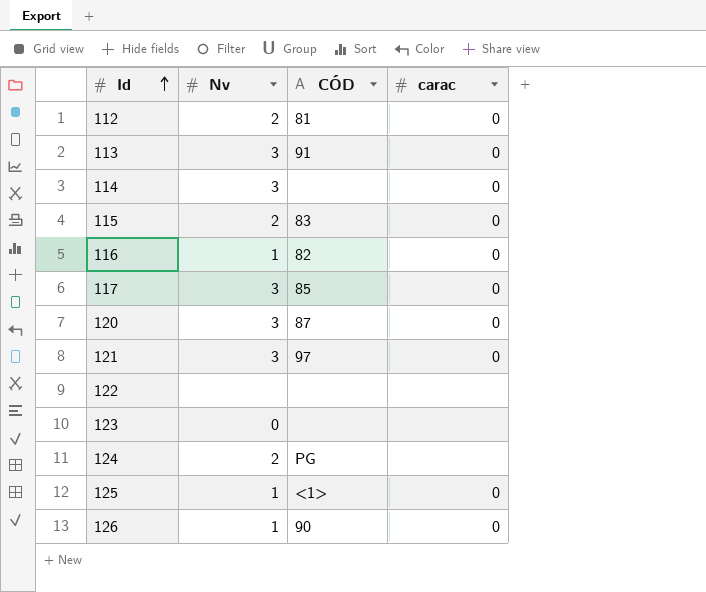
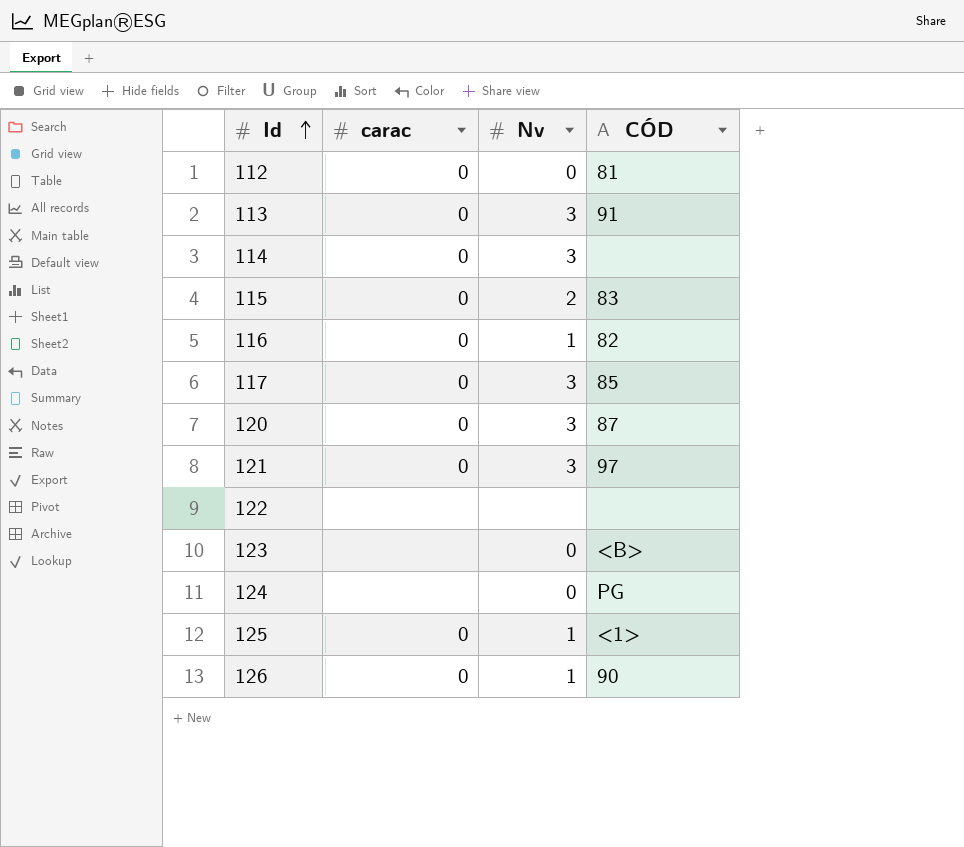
column carac | position: 4 -> 2
112 | Nv: 2 -> 0
123 | CÓD: none -> <B>
124 | Nv: 2 -> 0

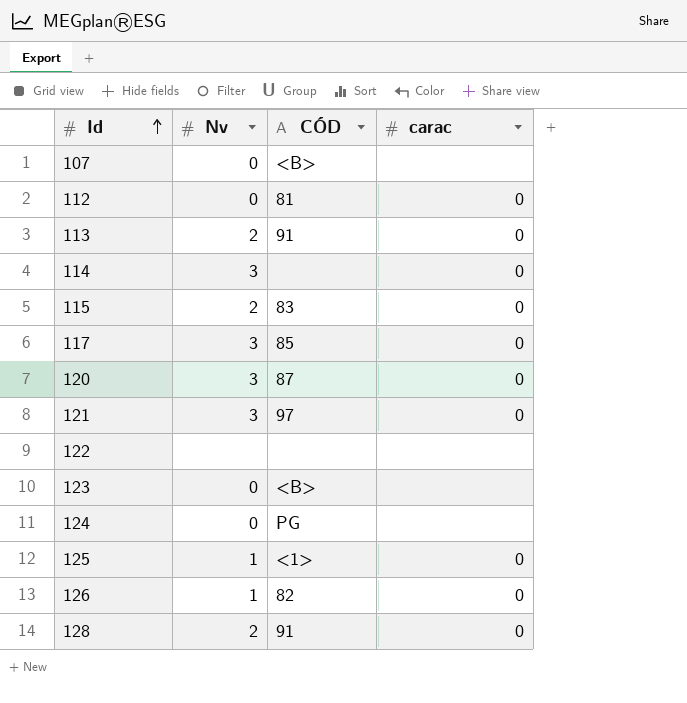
column carac | position: 2 -> 4
row 116: 0 | 1 | 82 -> none
row 107: none -> 0 | <B> | none
113 | Nv: 3 -> 2
126 | CÓD: 90 -> 82
row 128: none -> 2 | 91 | 0

